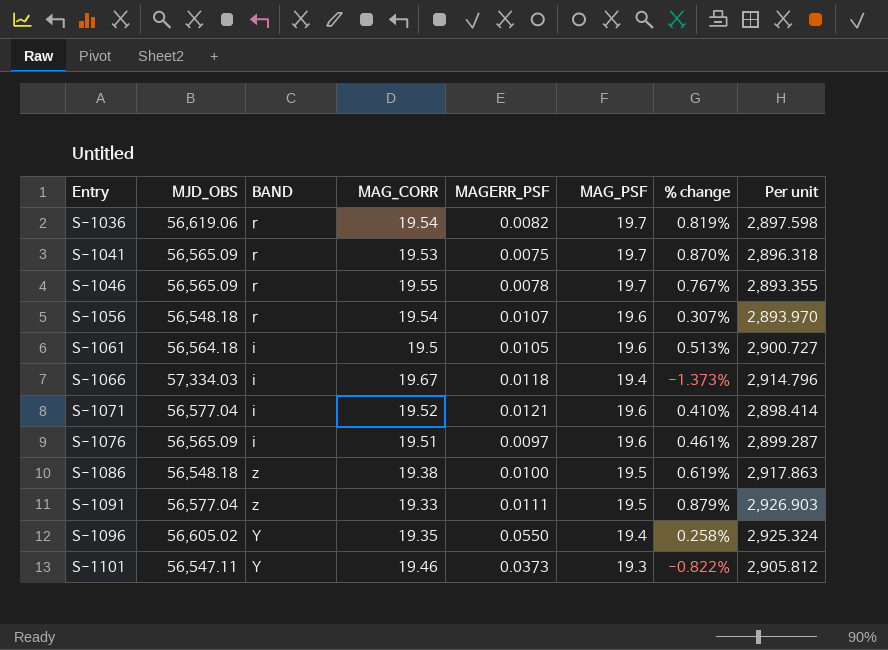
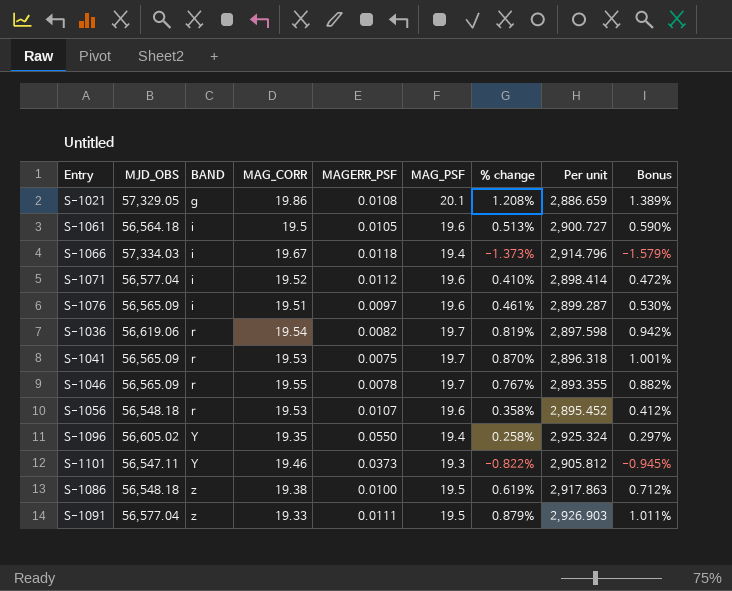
row order: Entry ascending -> BAND ascending
column Bonus | formula: none -> [% change] * 1.15
row S-1021: none -> 57,329.05 | g | 19.86 | 0.0108 | 20.1 | 1.208% | 2,886.659 | 1.389%
S-1071 | MAGERR_PSF: 0.0121 -> 0.0112
S-1056 | MAG_CORR: 19.54 -> 19.53
S-1056 | % change: 0.307% -> 0.358%
S-1056 | Per unit: 2,893.970 -> 2,895.452

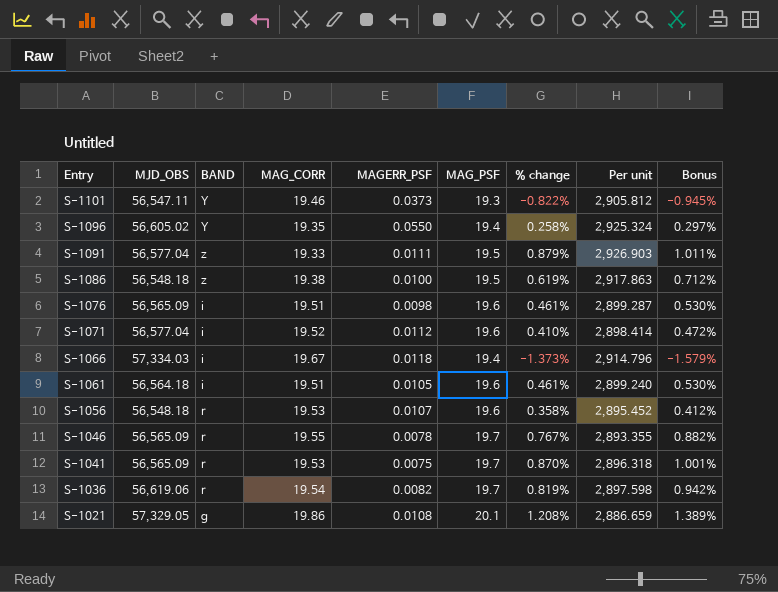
row order: BAND ascending -> Entry descending
S-1076 | MAGERR_PSF: 0.0097 -> 0.0098
S-1061 | MAG_CORR: 19.5 -> 19.51
S-1061 | % change: 0.513% -> 0.461%
S-1061 | Per unit: 2,900.727 -> 2,899.240
S-1061 | Bonus: 0.590% -> 0.530%

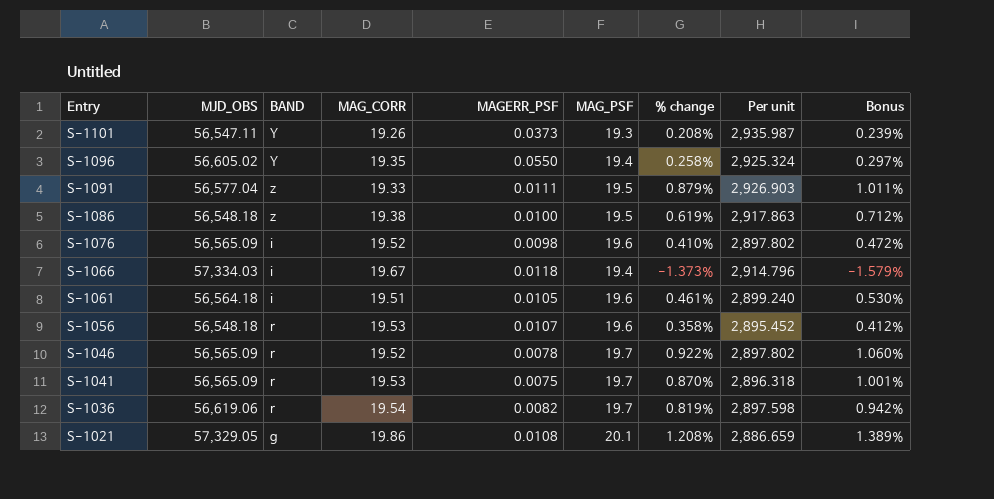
row S-1071: 56,577.04 | i | 19.52 | 0.0112 | 19.6 | 0.410% | 2,898.414 | 0.472% -> none
S-1101 | MAG_CORR: 19.46 -> 19.26
S-1101 | % change: -0.822% -> 0.208%
S-1101 | Per unit: 2,905.812 -> 2,935.987
S-1101 | Bonus: -0.945% -> 0.239%
S-1076 | MAG_CORR: 19.51 -> 19.52
S-1076 | % change: 0.461% -> 0.410%
S-1076 | Per unit: 2,899.287 -> 2,897.802
S-1076 | Bonus: 0.530% -> 0.472%
S-1046 | MAG_CORR: 19.55 -> 19.52
S-1046 | % change: 0.767% -> 0.922%
S-1046 | Per unit: 2,893.355 -> 2,897.802
S-1046 | Bonus: 0.882% -> 1.060%

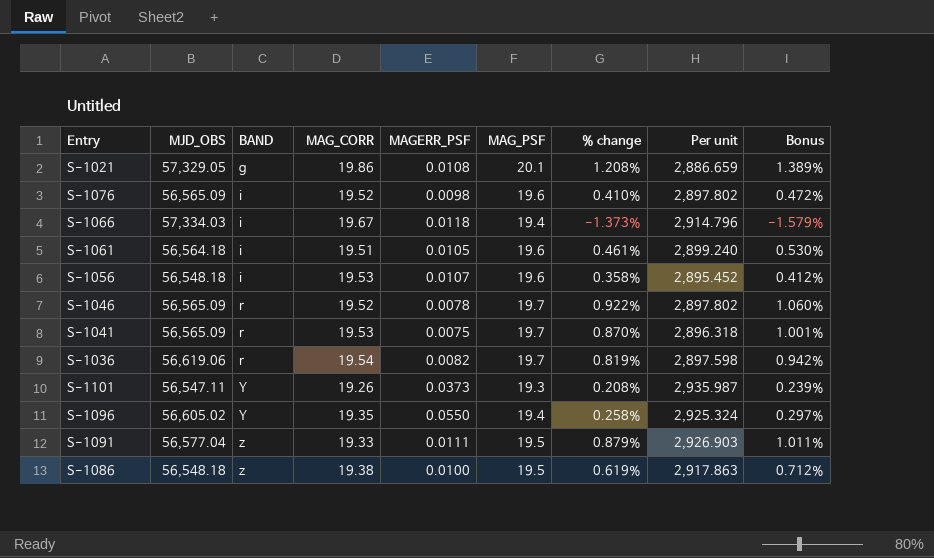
row order: Entry descending -> BAND ascending
S-1056 | BAND: r -> i

